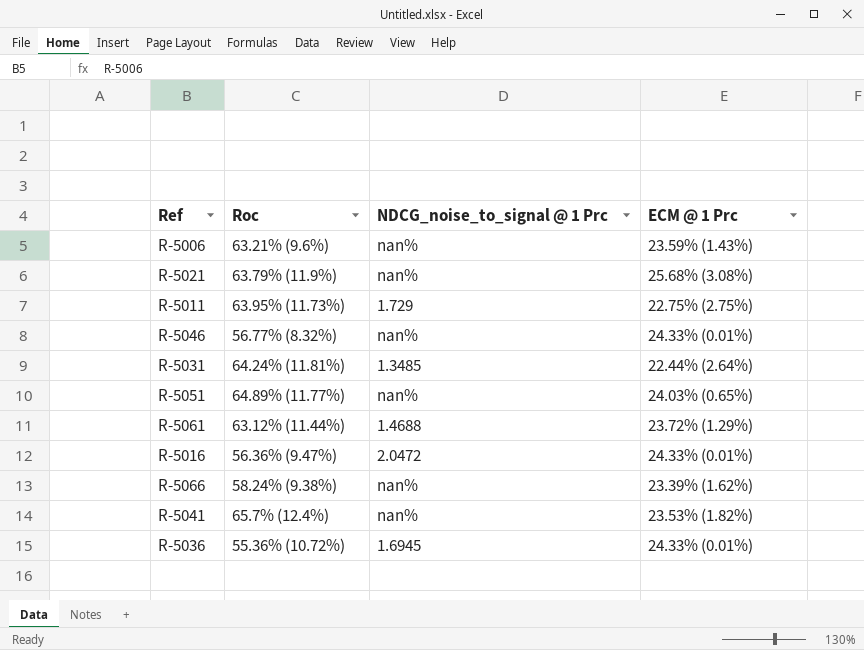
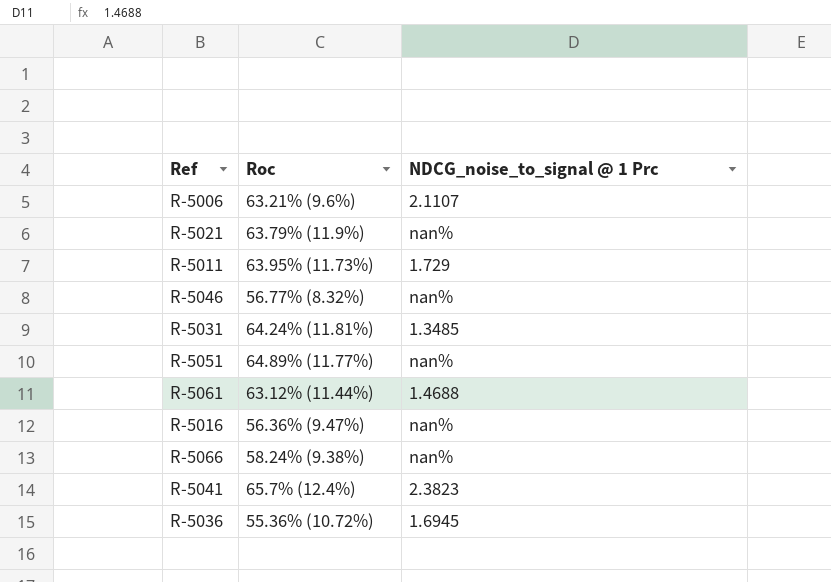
column ECM @ 1 Prc | position: 4 -> none
R-5006 | NDCG_noise_to_signal @ 1 Prc: nan% -> 2.1107
R-5016 | NDCG_noise_to_signal @ 1 Prc: 2.0472 -> nan%
R-5041 | NDCG_noise_to_signal @ 1 Prc: nan% -> 2.3823

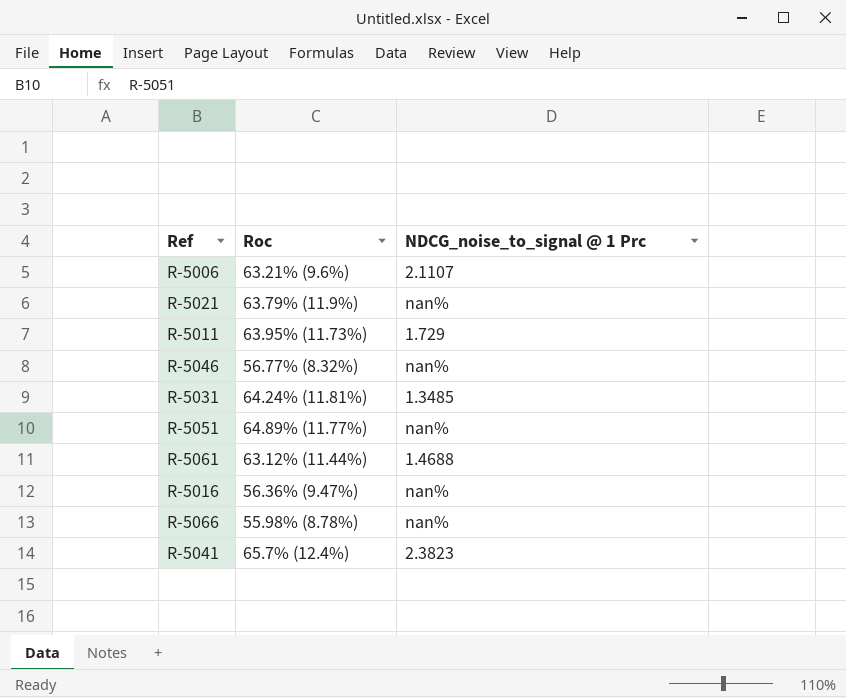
row R-5036: 55.36% (10.72%) | 1.6945 -> none
R-5066 | Roc: 58.24% (9.38%) -> 55.98% (8.78%)

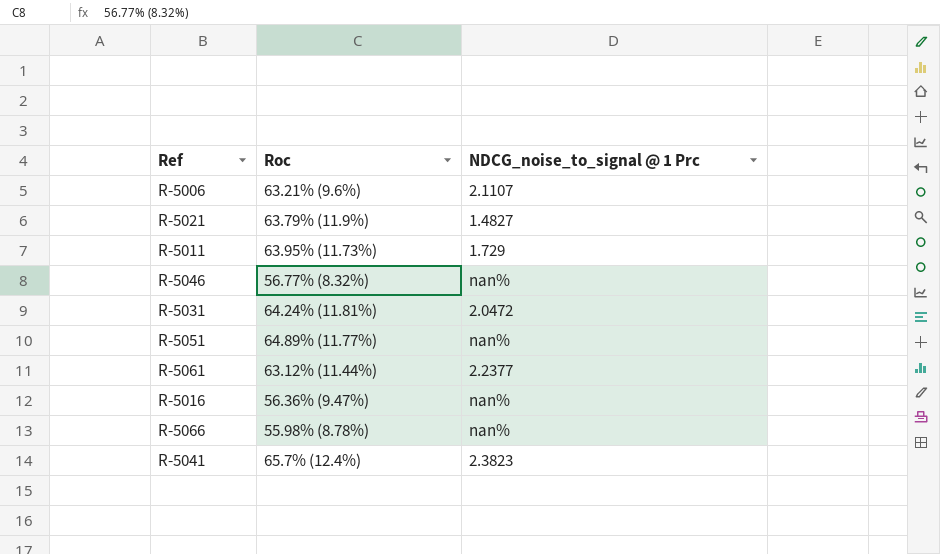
R-5021 | NDCG_noise_to_signal @ 1 Prc: nan% -> 1.4827
R-5031 | NDCG_noise_to_signal @ 1 Prc: 1.3485 -> 2.0472
R-5061 | NDCG_noise_to_signal @ 1 Prc: 1.4688 -> 2.2377

